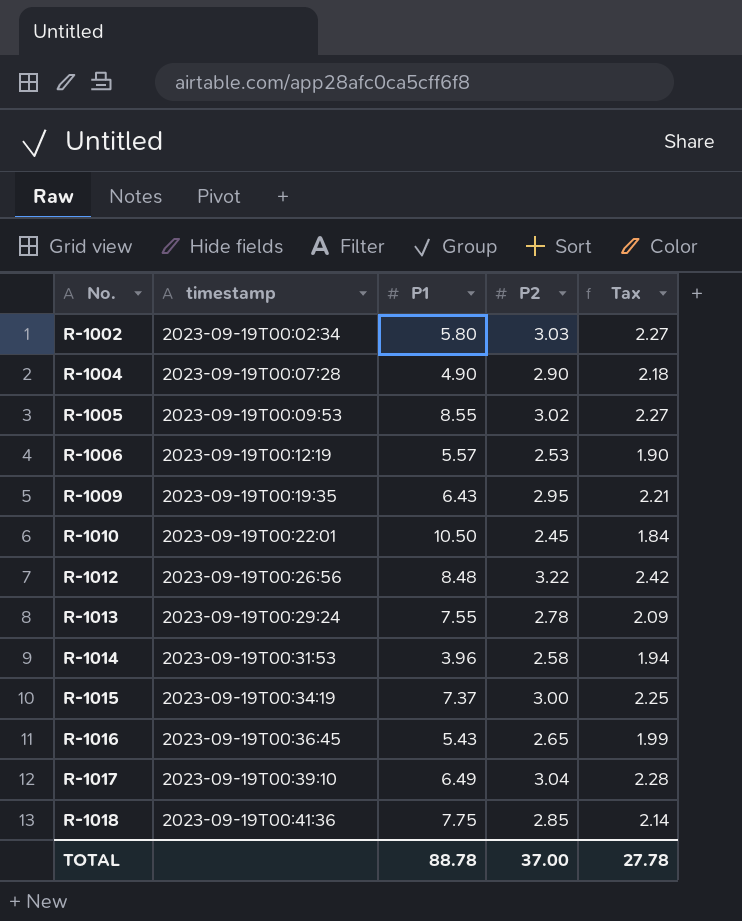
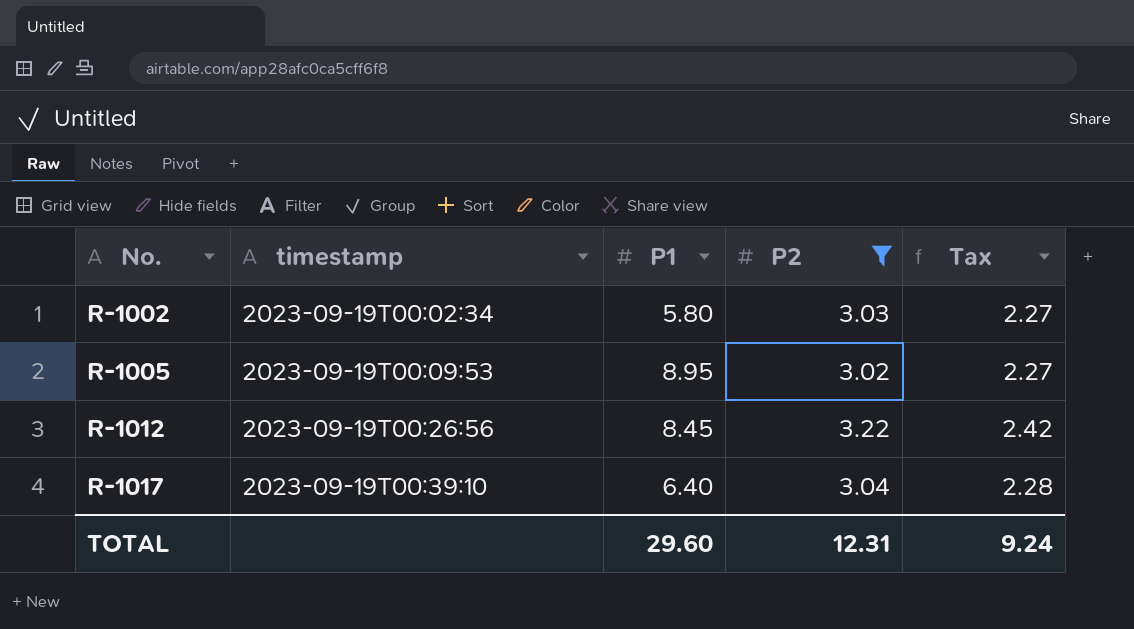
filter: none -> P2 >= 3.02
R-1005 | P1: 8.55 -> 8.95
R-1012 | P1: 8.48 -> 8.45
R-1017 | P1: 6.49 -> 6.40
TOTAL | P1: 88.78 -> 29.60
TOTAL | P2: 37.00 -> 12.31
TOTAL | Tax: 27.78 -> 9.24

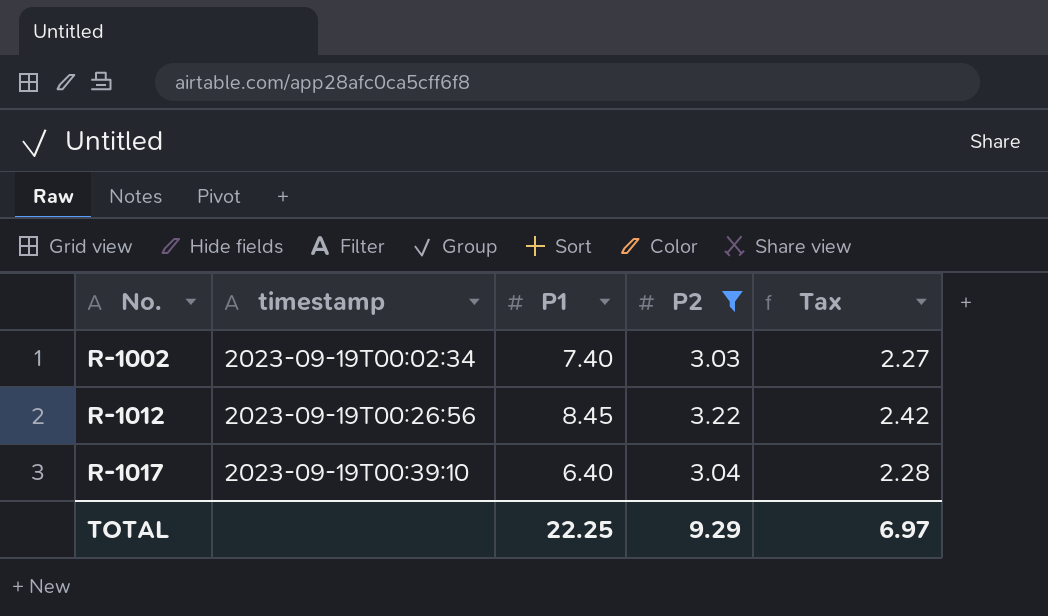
row R-1005: 2023-09-19T00:09:53 | 8.95 | 3.02 | 2.27 -> none
R-1002 | P1: 5.80 -> 7.40
TOTAL | P1: 29.60 -> 22.25
TOTAL | P2: 12.31 -> 9.29
TOTAL | Tax: 9.24 -> 6.97

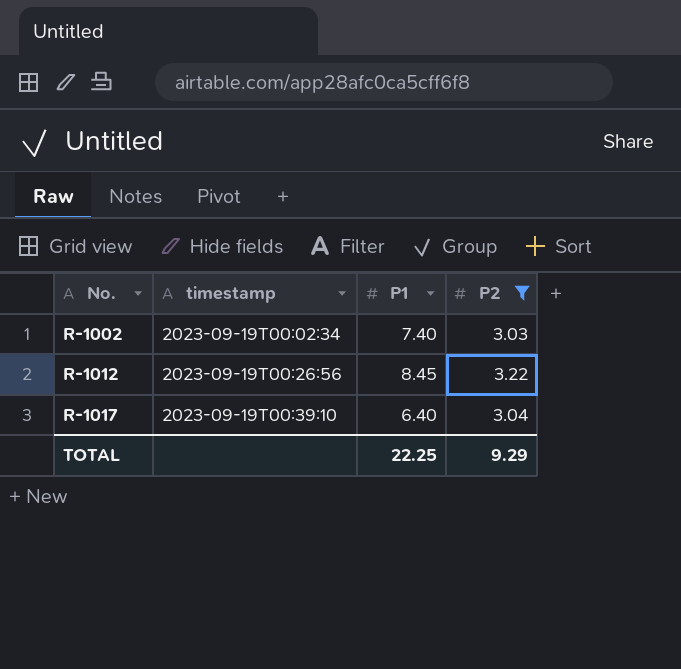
column Tax | formula: [P2] * 0.75 -> none

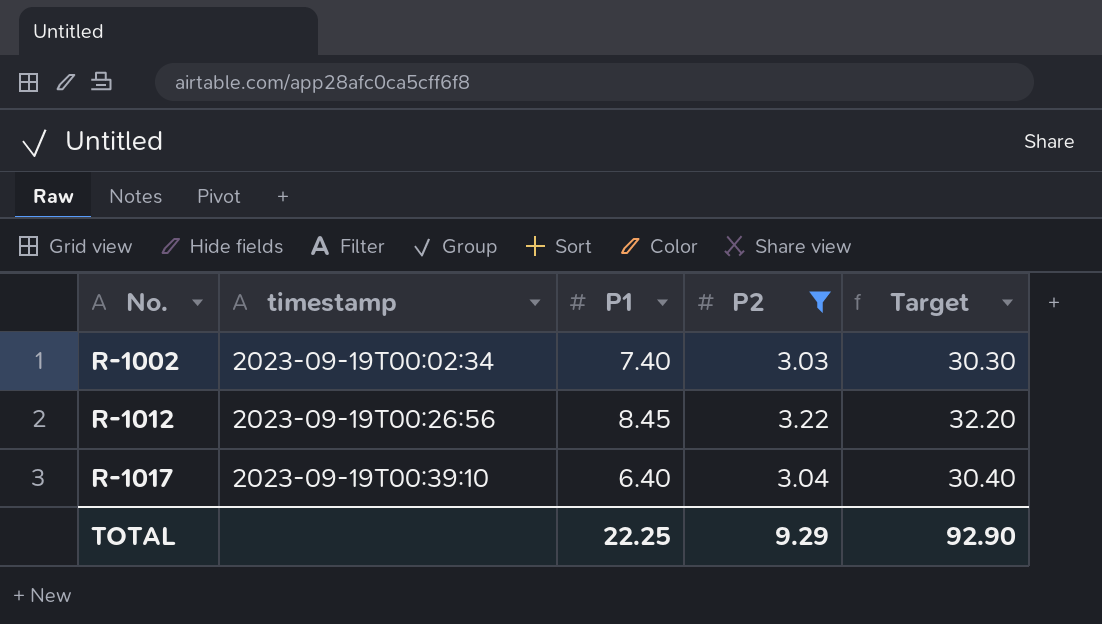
column Target | formula: none -> [P2] * 10

